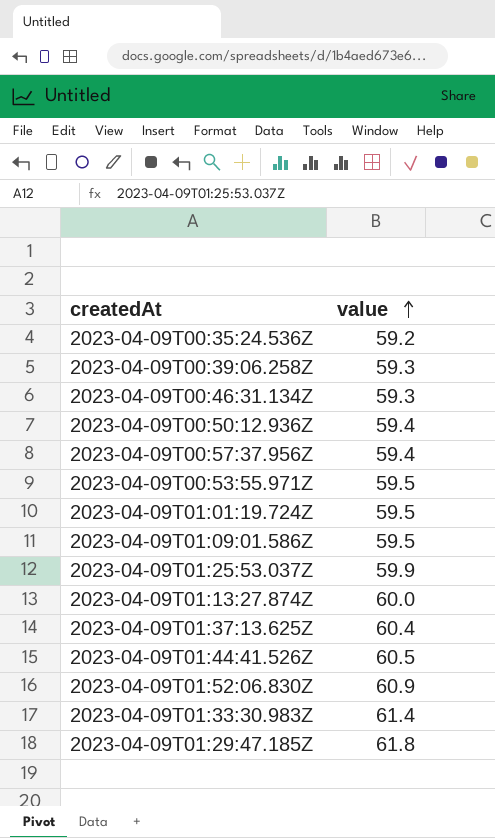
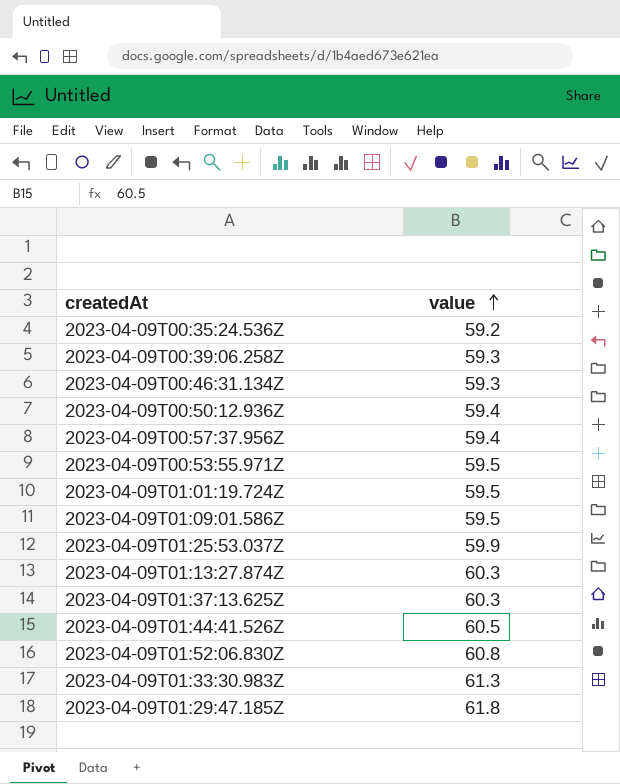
2023-04-09T01:13:27.874Z | value: 60.0 -> 60.3
2023-04-09T01:37:13.625Z | value: 60.4 -> 60.3
2023-04-09T01:52:06.830Z | value: 60.9 -> 60.8
2023-04-09T01:33:30.983Z | value: 61.4 -> 61.3

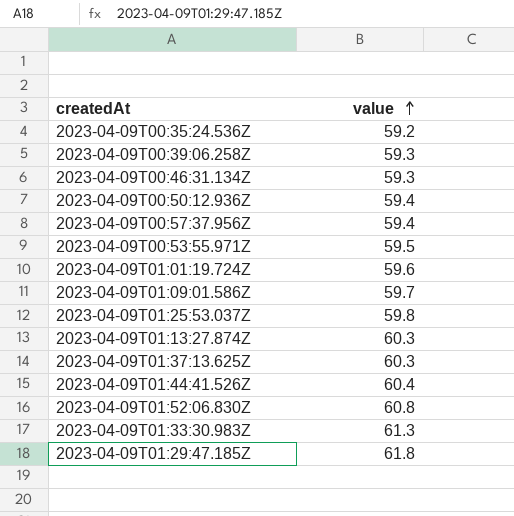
2023-04-09T01:01:19.724Z | value: 59.5 -> 59.6
2023-04-09T01:09:01.586Z | value: 59.5 -> 59.7
2023-04-09T01:25:53.037Z | value: 59.9 -> 59.8
2023-04-09T01:44:41.526Z | value: 60.5 -> 60.4

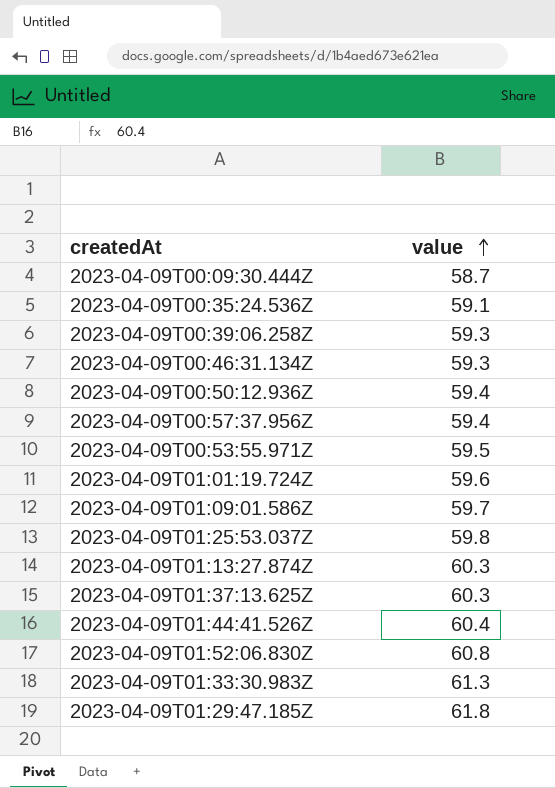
row 2023-04-09T00:09:30.444Z: none -> 58.7
2023-04-09T00:35:24.536Z | value: 59.2 -> 59.1

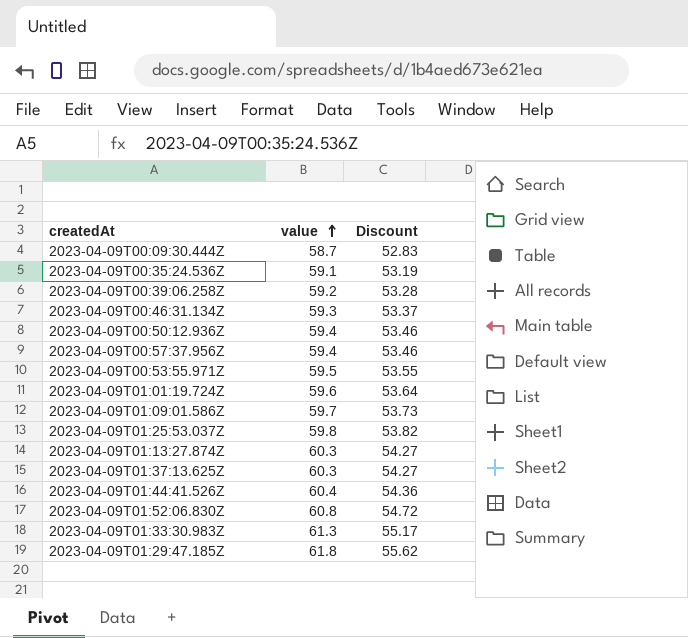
column Discount | formula: none -> [value] * 0.9
2023-04-09T00:39:06.258Z | value: 59.3 -> 59.2

